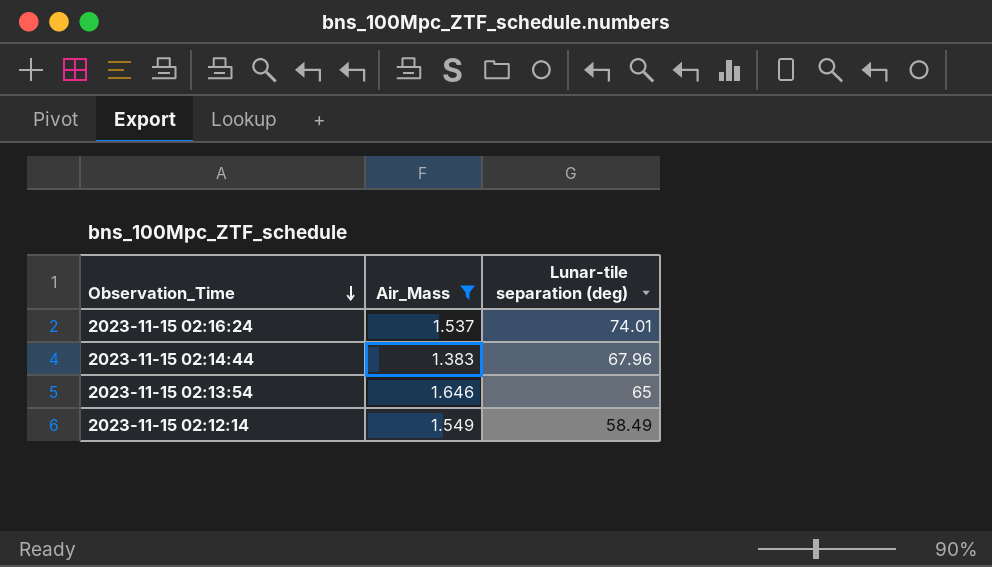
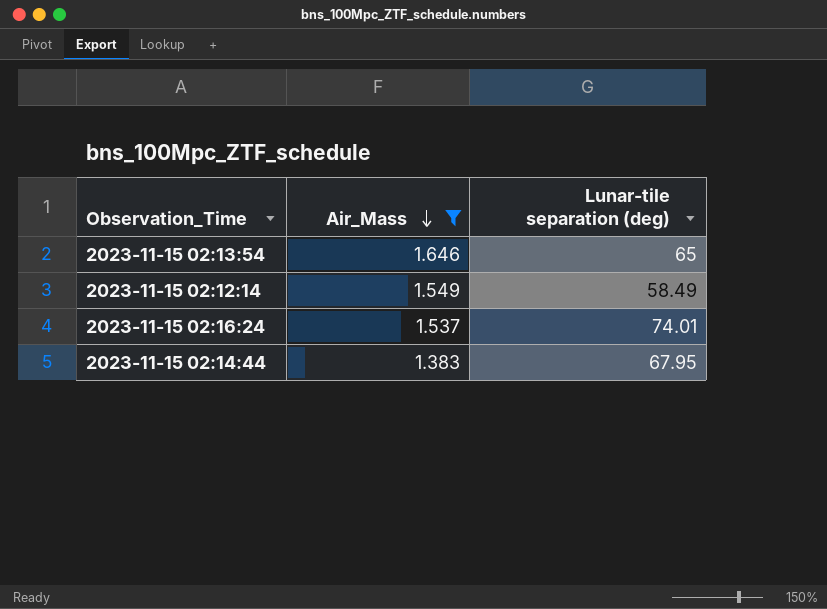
row order: Observation_Time descending -> Air_Mass descending
2023-11-15 02:14:44 | Lunar-tile separation (deg): 67.96 -> 67.95

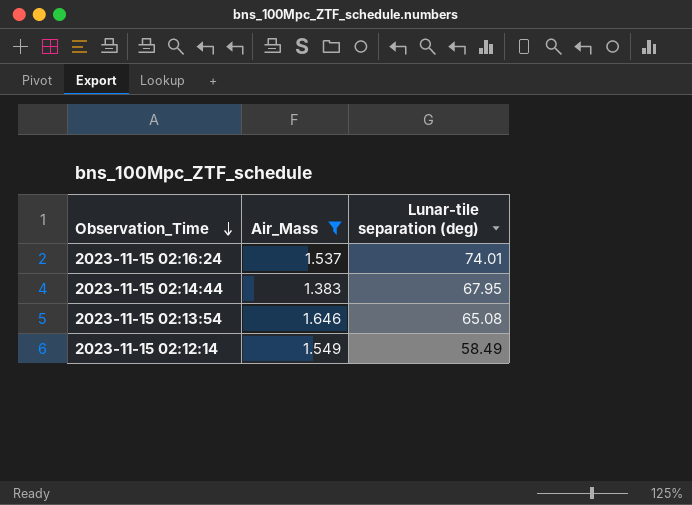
row order: Air_Mass descending -> Observation_Time descending
2023-11-15 02:13:54 | Lunar-tile separation (deg): 65 -> 65.08

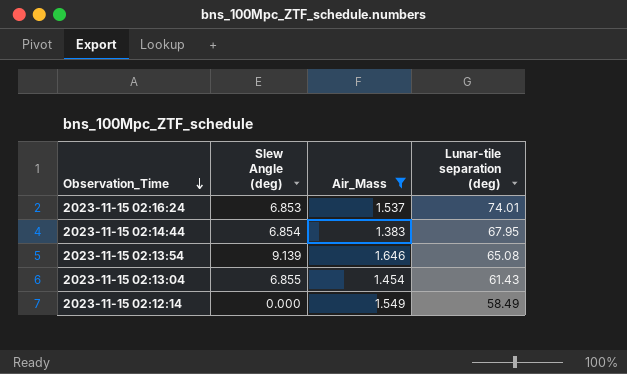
column Slew Angle (deg) | position: none -> 2
row 2023-11-15 02:13:04: none -> 6.855 | 1.454 | 61.43

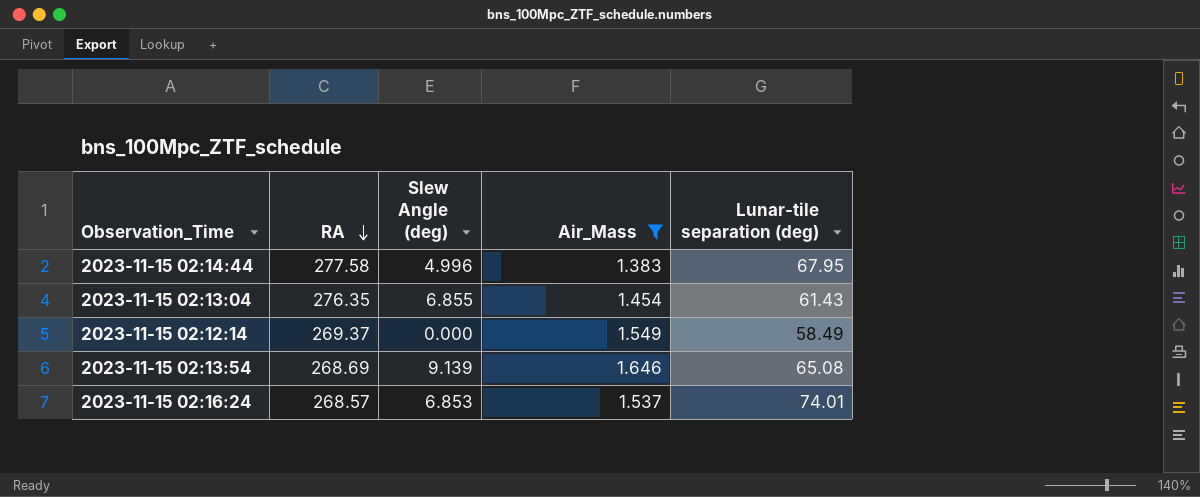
row order: Observation_Time descending -> RA descending
column RA | position: none -> 2
2023-11-15 02:14:44 | Slew Angle (deg): 6.854 -> 4.996

